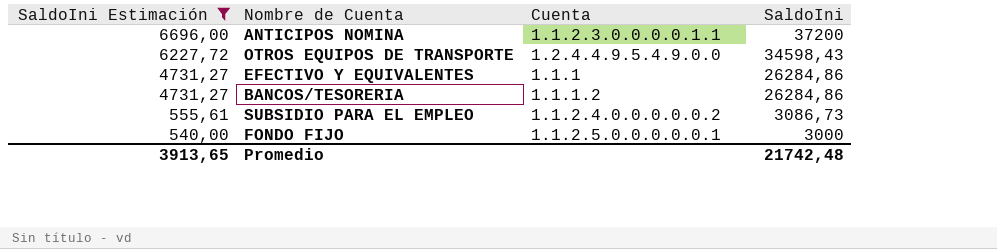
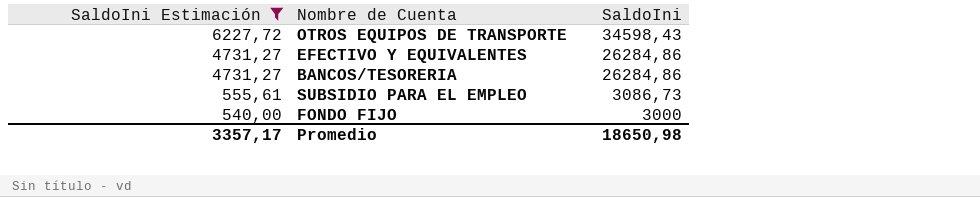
column Cuenta | position: 3 -> none
row ANTICIPOS NOMINA: 6696,00 | 1.1.2.3.0.0.0.0.1.1 | 37200 -> none
Promedio | SaldoIni Estimación: 3913,65 -> 3357,17
Promedio | SaldoIni: 21742,48 -> 18650,98

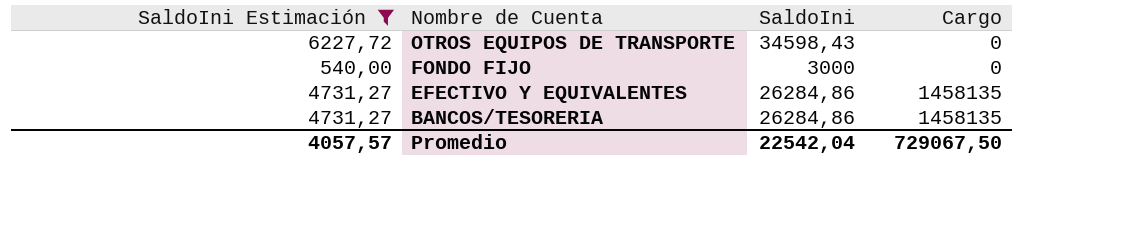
row order: SaldoIni Estimación descending -> Nombre de Cuenta descending
column Cargo | position: none -> 4
row SUBSIDIO PARA EL EMPLEO: 555,61 | 3086,73 -> none
Promedio | SaldoIni Estimación: 3357,17 -> 4057,57
Promedio | SaldoIni: 18650,98 -> 22542,04

